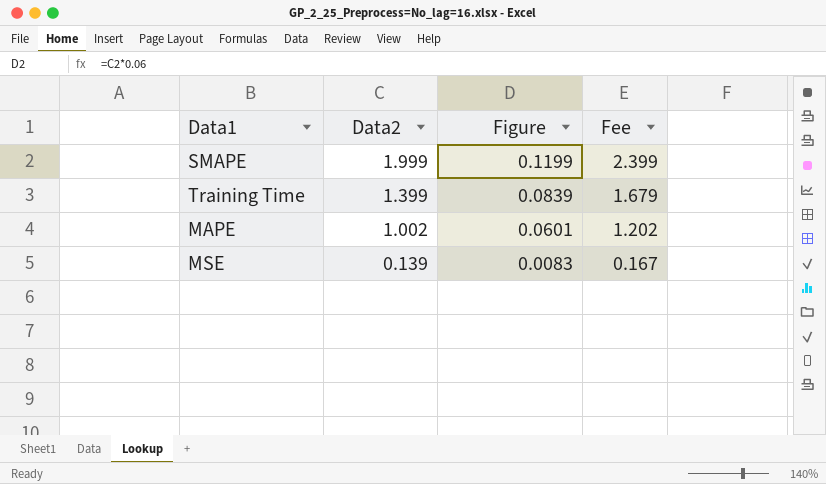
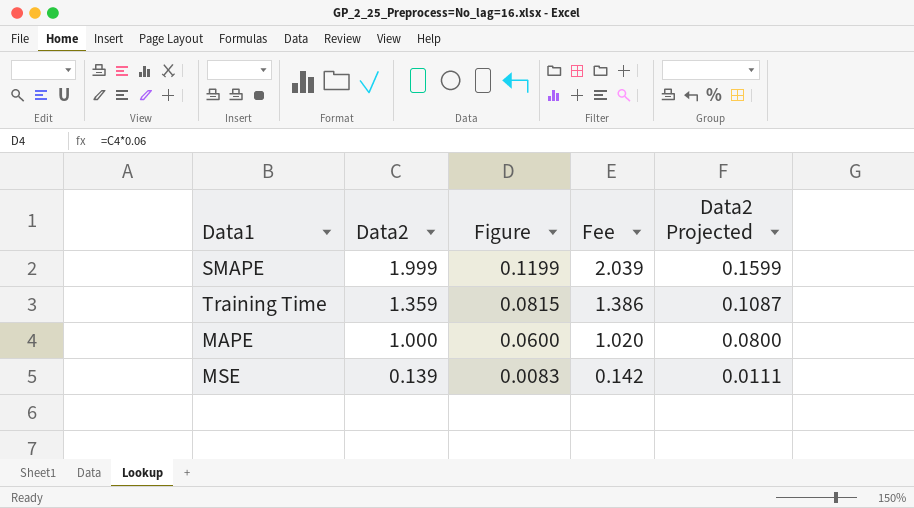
column Fee | formula: [Data2] * 1.2 -> [Data2] * 1.02
column Data2 Projected | formula: none -> [Data2] * 0.08
Training Time | Data2: 1.399 -> 1.359
Training Time | Figure: 0.0839 -> 0.0815
MAPE | Data2: 1.002 -> 1.000
MAPE | Figure: 0.0601 -> 0.0600

